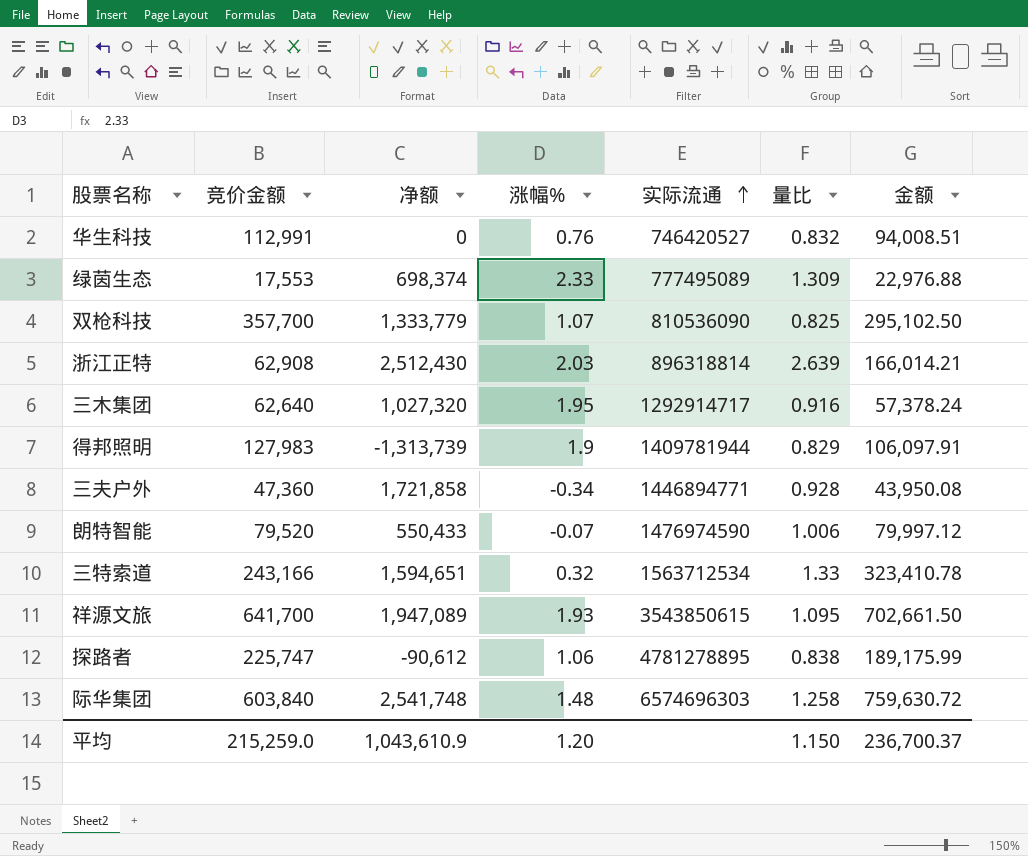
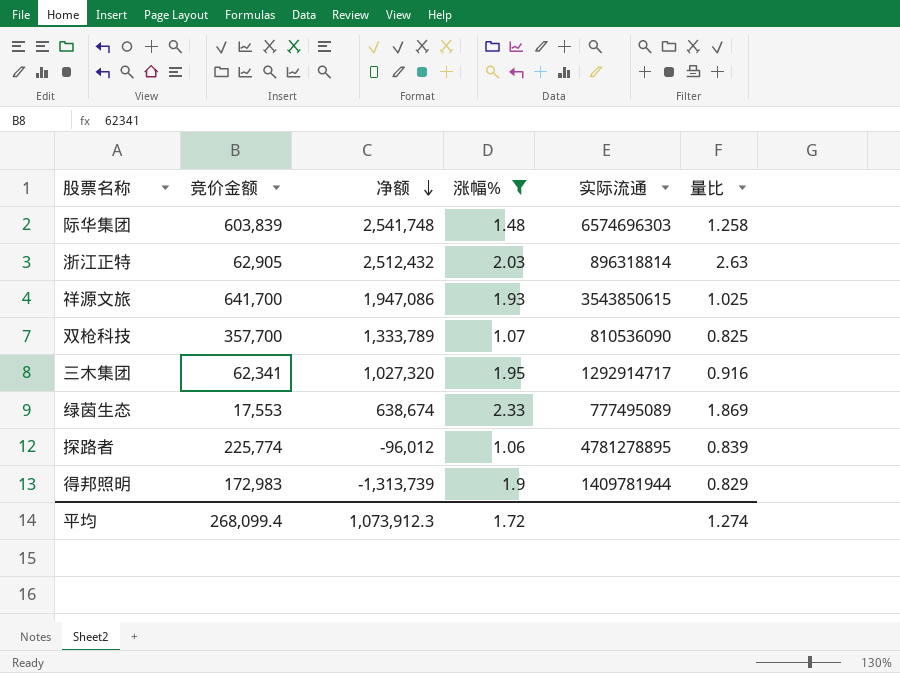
filter: none -> 涨幅% >= 1.06
row order: 实际流通 ascending -> 净额 descending
column 金额 | formula: [竞价金额] * [量比] -> none
际华集团 | 竞价金额: 603,840 -> 603,839
浙江正特 | 竞价金额: 62,908 -> 62,905
浙江正特 | 净额: 2,512,430 -> 2,512,432
浙江正特 | 量比: 2.639 -> 2.63
祥源文旅 | 净额: 1,947,089 -> 1,947,086
祥源文旅 | 量比: 1.095 -> 1.025
双枪科技 | 净额: 1,333,779 -> 1,333,789
三木集团 | 竞价金额: 62,640 -> 62,341
绿茵生态 | 净额: 698,374 -> 638,674
绿茵生态 | 量比: 1.309 -> 1.869
探路者 | 竞价金额: 225,747 -> 225,774
探路者 | 净额: -90,612 -> -96,012
探路者 | 量比: 0.838 -> 0.839
得邦照明 | 竞价金额: 127,983 -> 172,983
平均 | 竞价金额: 215,259.0 -> 268,099.4
平均 | 净额: 1,043,610.9 -> 1,073,912.3
平均 | 涨幅%: 1.20 -> 1.72
平均 | 量比: 1.150 -> 1.274

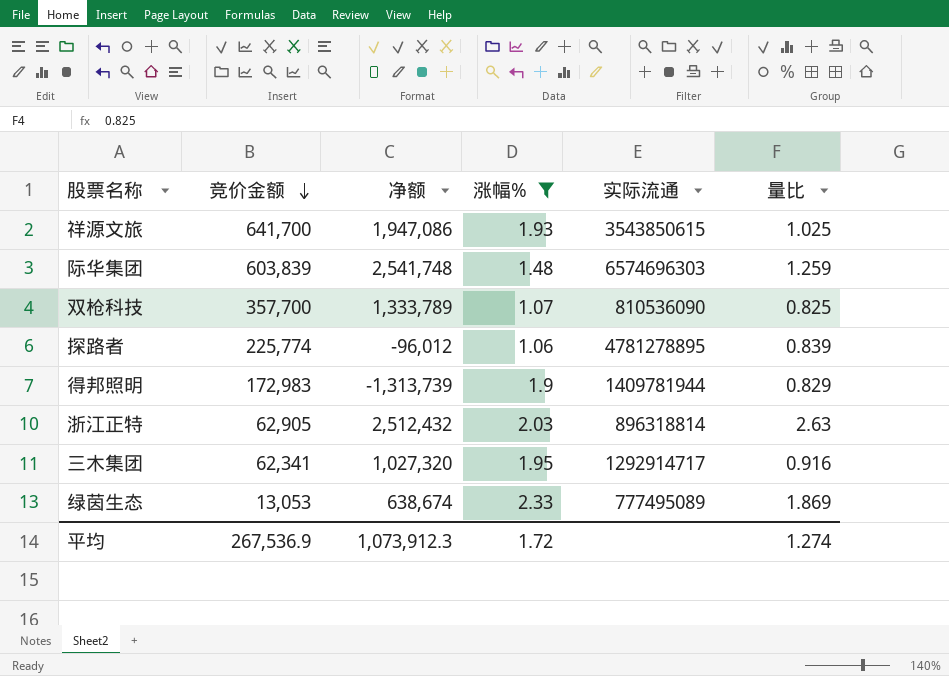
row order: 净额 descending -> 竞价金额 descending
际华集团 | 量比: 1.258 -> 1.259
绿茵生态 | 竞价金额: 17,553 -> 13,053
平均 | 竞价金额: 268,099.4 -> 267,536.9

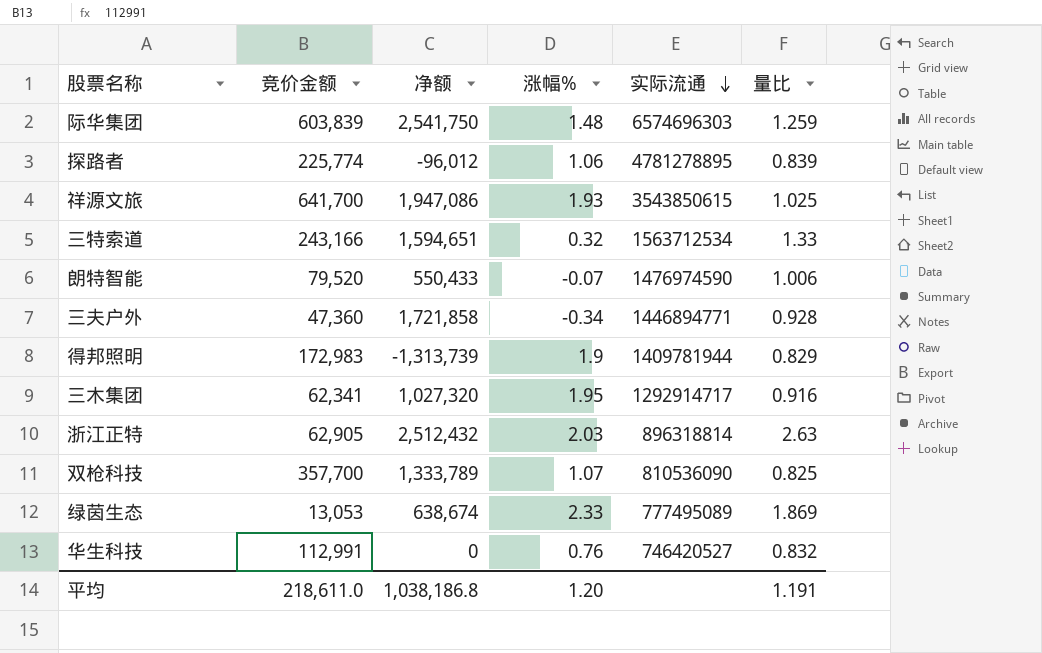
filter: 涨幅% >= 1.06 -> none
row order: 竞价金额 descending -> 实际流通 descending
际华集团 | 净额: 2,541,748 -> 2,541,750
平均 | 竞价金额: 267,536.9 -> 218,611.0
平均 | 净额: 1,073,912.3 -> 1,038,186.8
平均 | 涨幅%: 1.72 -> 1.20
平均 | 量比: 1.274 -> 1.191

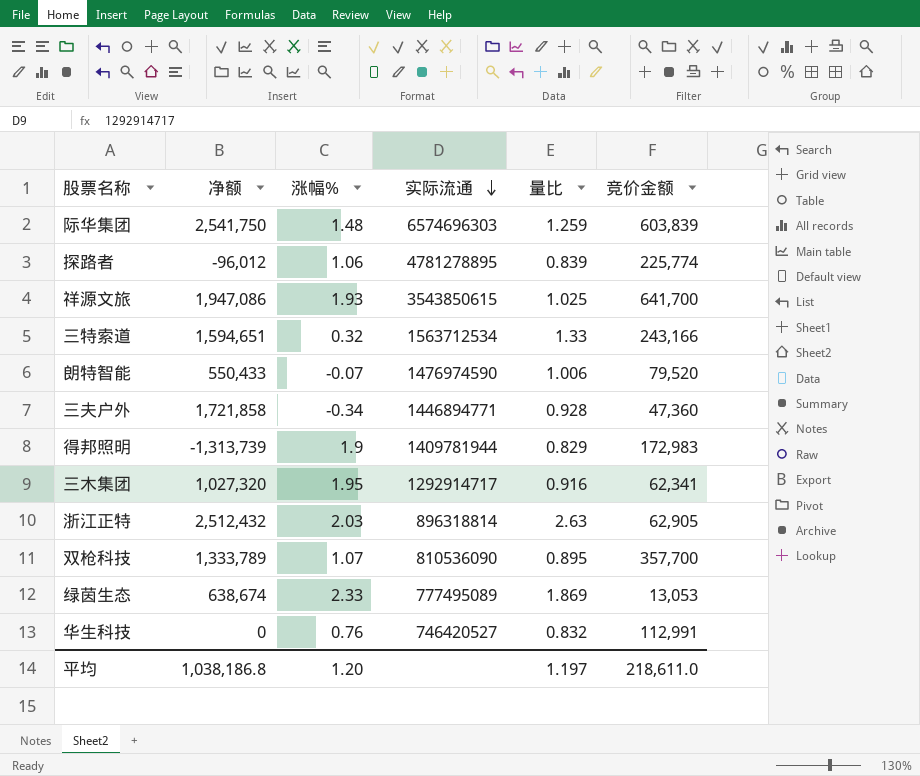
column 竞价金额 | position: 2 -> 6
双枪科技 | 量比: 0.825 -> 0.895
平均 | 量比: 1.191 -> 1.197

